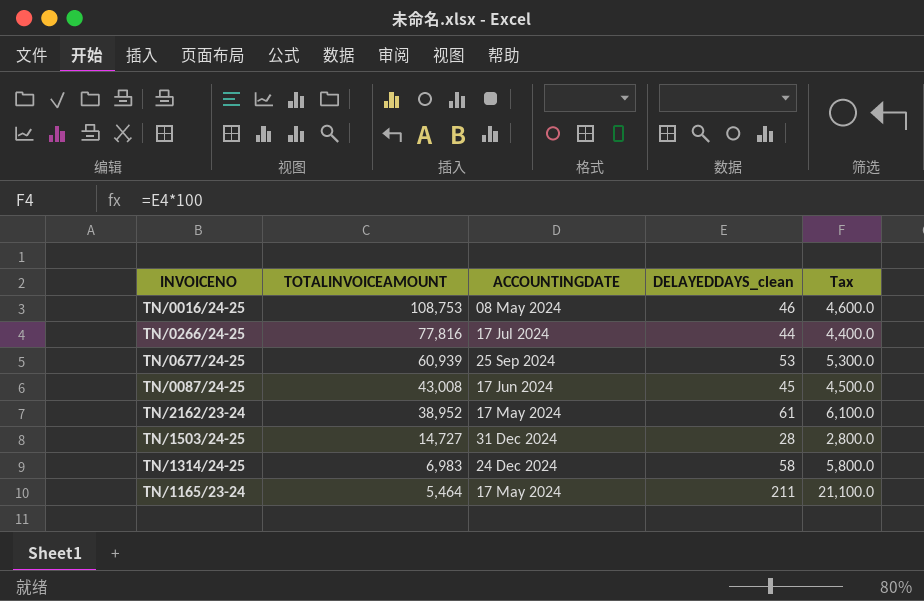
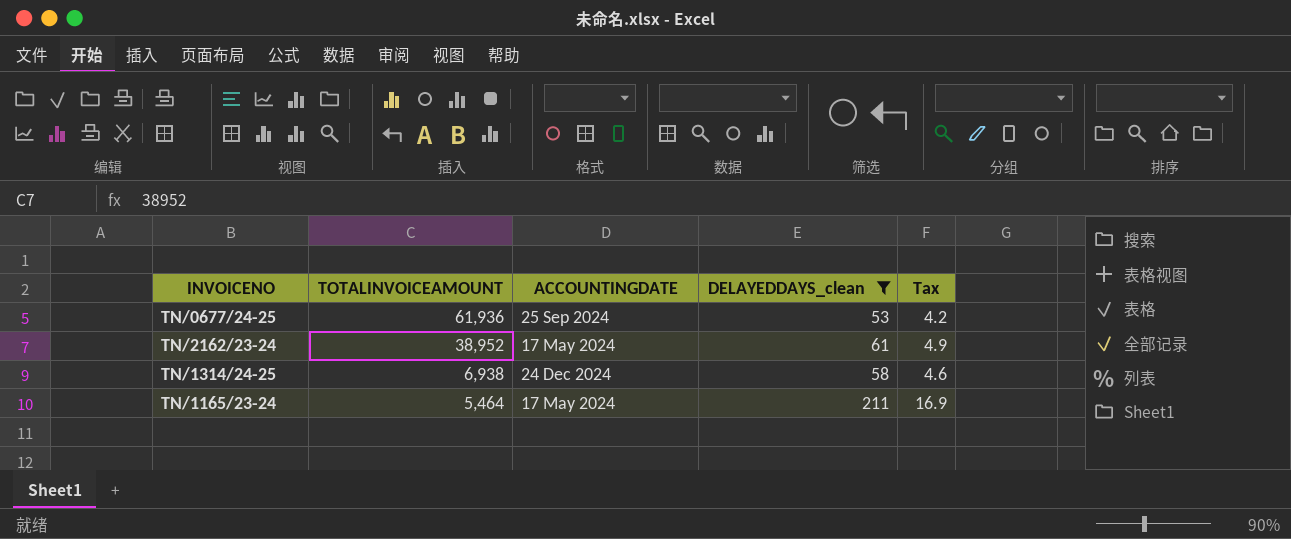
filter: none -> DELAYEDDAYS_clean >= 53
column Tax | formula: [DELAYEDDAYS_clean] * 100 -> [DELAYEDDAYS_clean] * 0.08
TN/0677/24-25 | TOTALINVOICEAMOUNT: 60,939 -> 61,936
TN/1314/24-25 | TOTALINVOICEAMOUNT: 6,983 -> 6,938

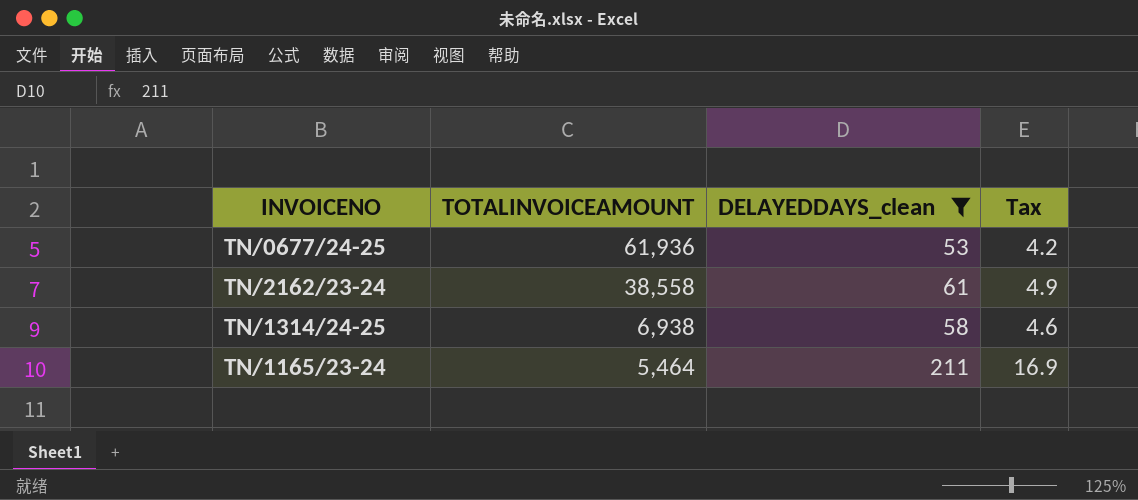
column ACCOUNTINGDATE | position: 3 -> none
TN/2162/23-24 | TOTALINVOICEAMOUNT: 38,952 -> 38,558

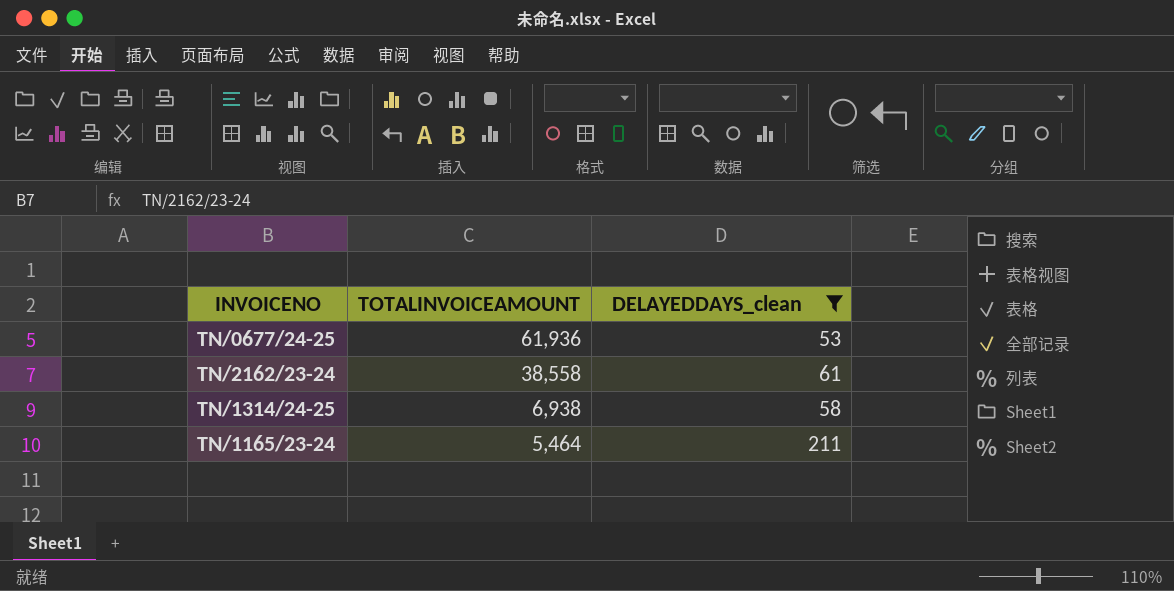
column Tax | formula: [DELAYEDDAYS_clean] * 0.08 -> none

